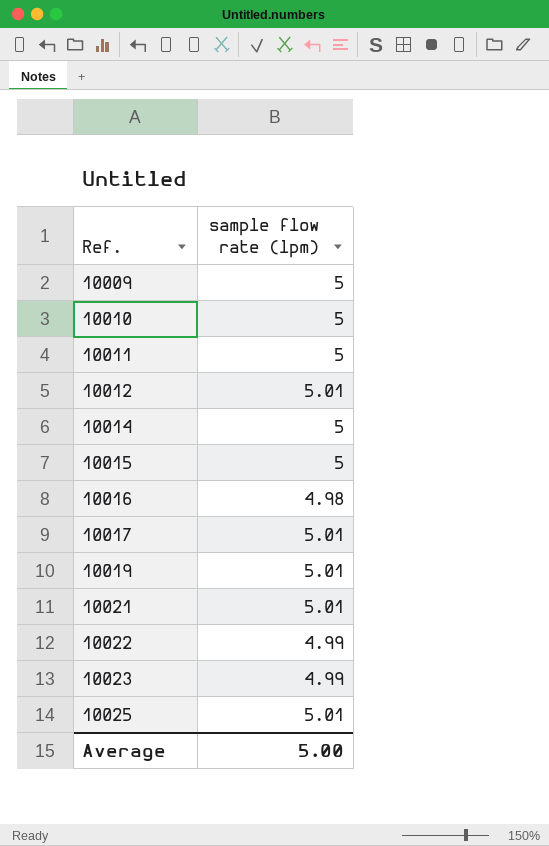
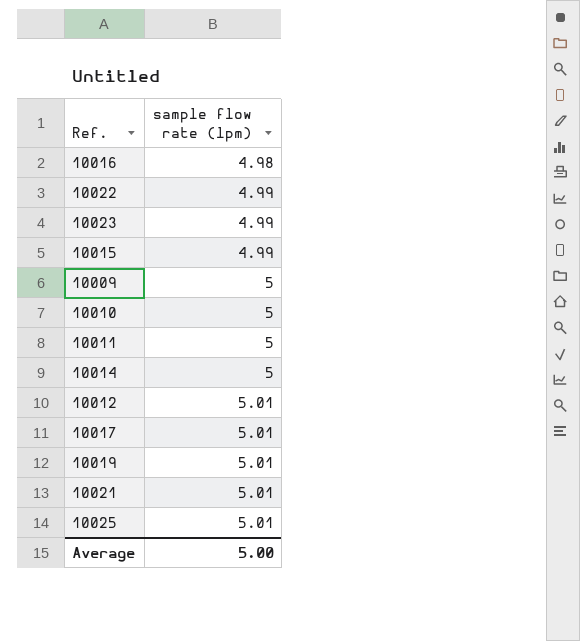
row order: Ref. ascending -> sample flow rate (lpm) ascending
10015 | sample flow rate (lpm): 5 -> 4.99

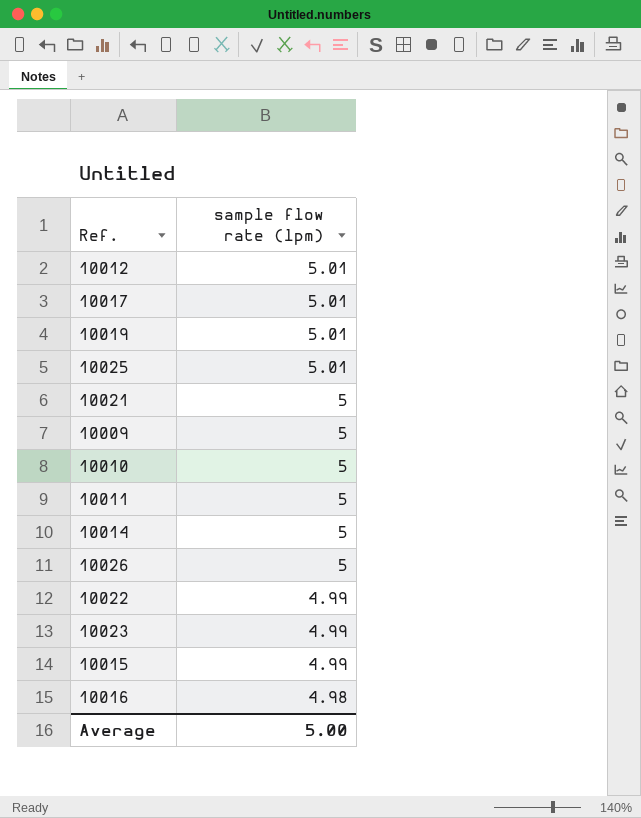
row order: sample flow rate (lpm) ascending -> sample flow rate (lpm) descending
10021 | sample flow rate (lpm): 5.01 -> 5
row 10026: none -> 5

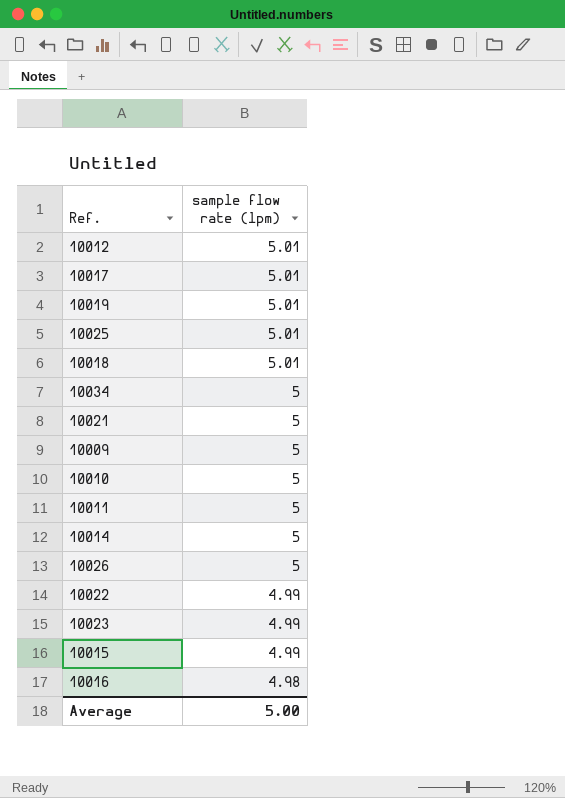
row 10018: none -> 5.01
row 10034: none -> 5

